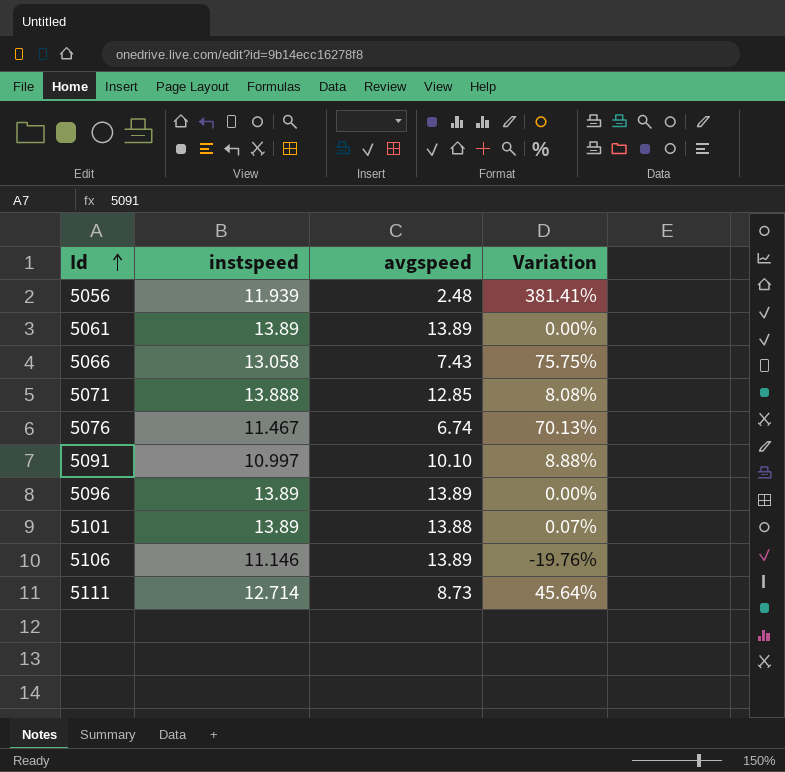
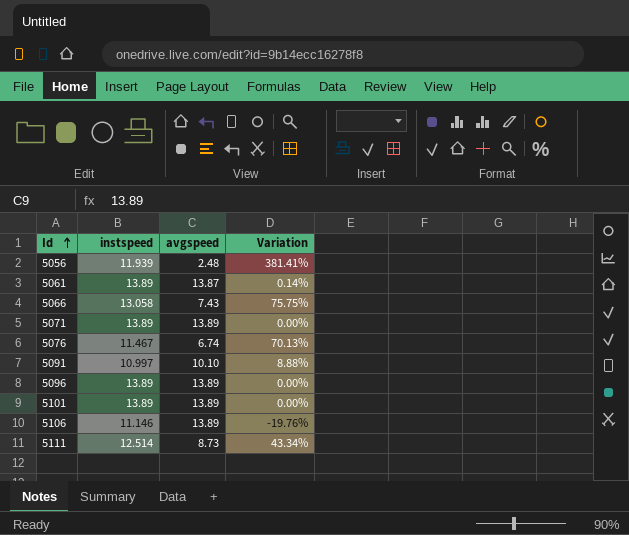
5061 | avgspeed: 13.89 -> 13.87
5061 | Variation: 0.00% -> 0.14%
5071 | instspeed: 13.888 -> 13.89
5071 | avgspeed: 12.85 -> 13.89
5071 | Variation: 8.08% -> 0.00%
5101 | avgspeed: 13.88 -> 13.89
5101 | Variation: 0.07% -> 0.00%
5111 | instspeed: 12.714 -> 12.514
5111 | Variation: 45.64% -> 43.34%

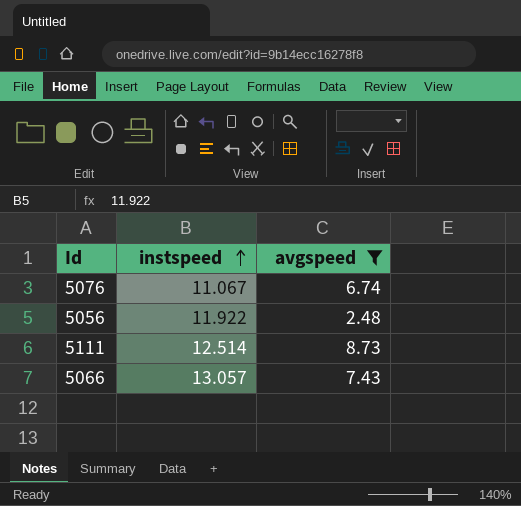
filter: none -> avgspeed <= 8.73
row order: Id ascending -> instspeed ascending
column Variation | formula: ([instspeed] - [avgspeed]) / [avgspeed] -> none
5076 | instspeed: 11.467 -> 11.067
5056 | instspeed: 11.939 -> 11.922
5066 | instspeed: 13.058 -> 13.057

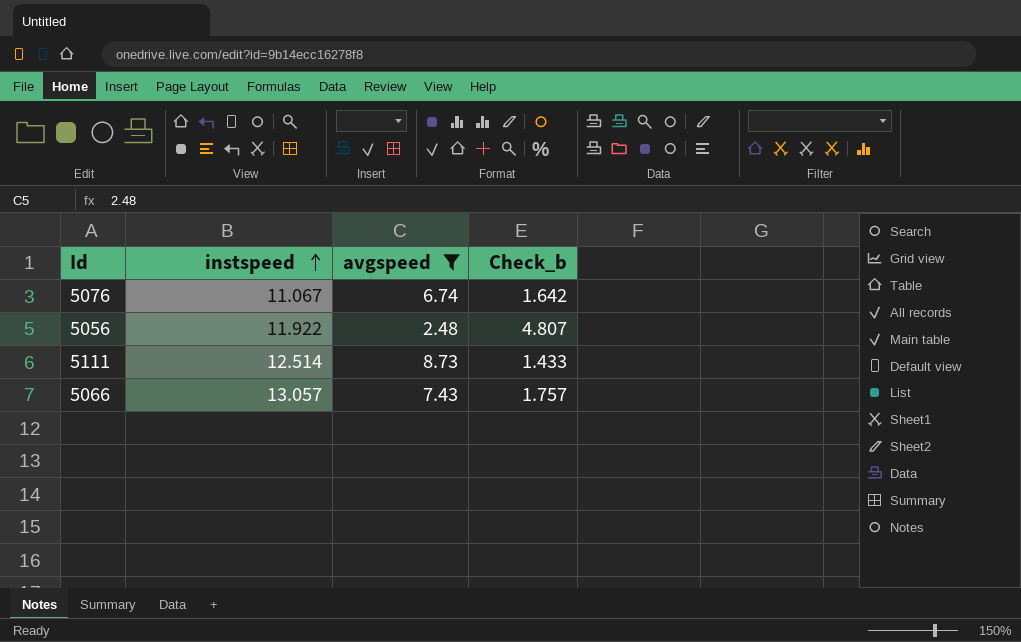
column Check_b | formula: none -> [instspeed] / [avgspeed]

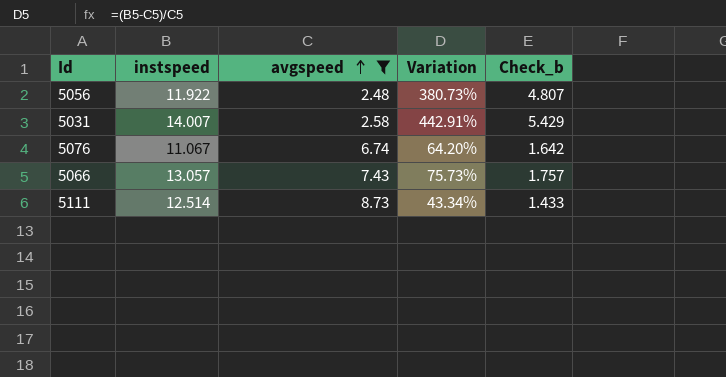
row order: instspeed ascending -> avgspeed ascending
column Variation | formula: none -> ([instspeed] - [avgspeed]) / [avgspeed]
row 5031: none -> 14.007 | 2.58 | 442.91% | 5.429

